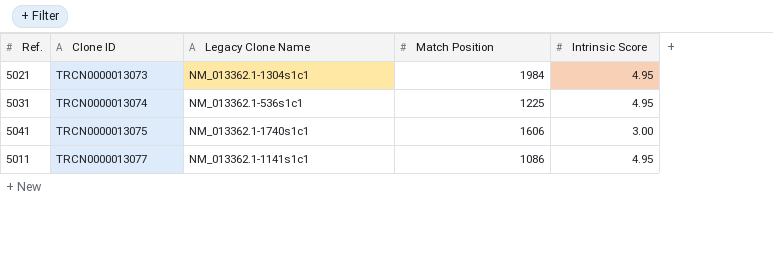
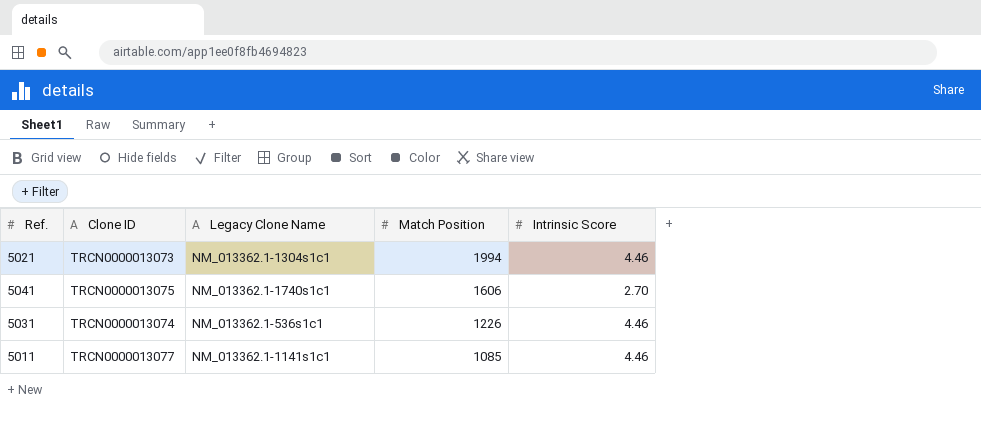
row order: Clone ID ascending -> Match Position descending
5021 | Match Position: 1984 -> 1994
5021 | Intrinsic Score: 4.95 -> 4.46
5041 | Intrinsic Score: 3.00 -> 2.70
5031 | Match Position: 1225 -> 1226
5031 | Intrinsic Score: 4.95 -> 4.46
5011 | Match Position: 1086 -> 1085
5011 | Intrinsic Score: 4.95 -> 4.46

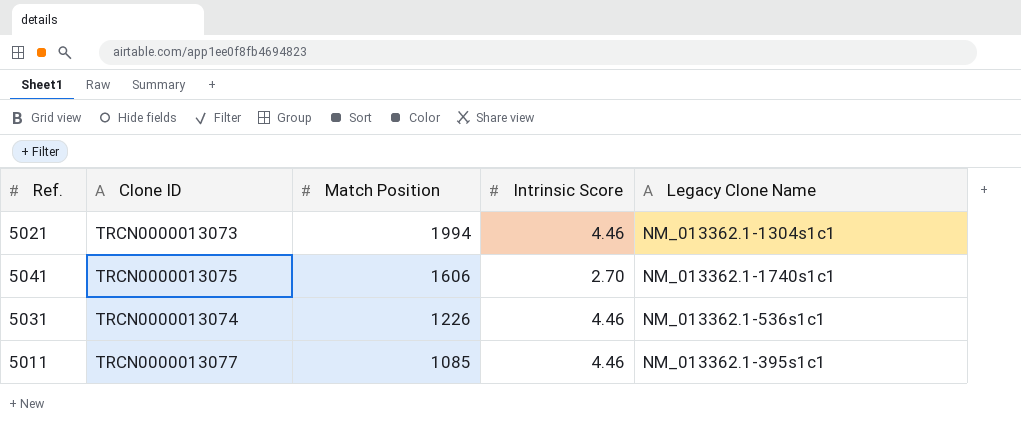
column Legacy Clone Name | position: 3 -> 5
5011 | Legacy Clone Name: NM_013362.1-1141s1c1 -> NM_013362.1-395s1c1

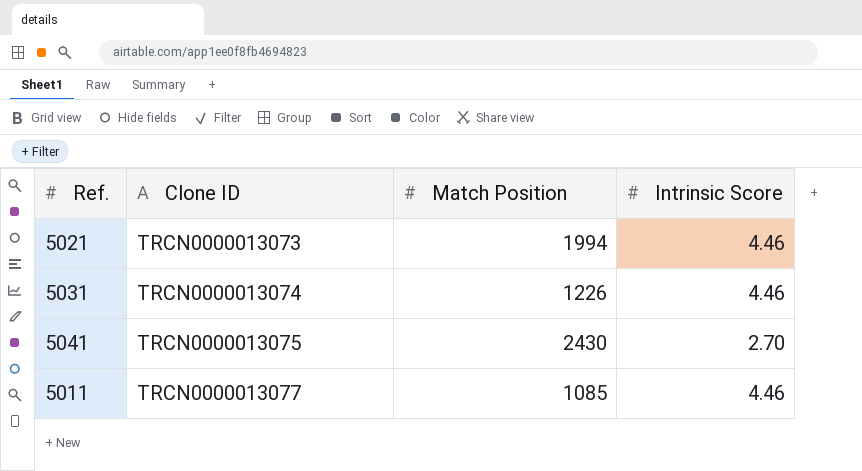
row order: Match Position descending -> Clone ID ascending
column Legacy Clone Name | position: 5 -> none
5041 | Match Position: 1606 -> 2430

